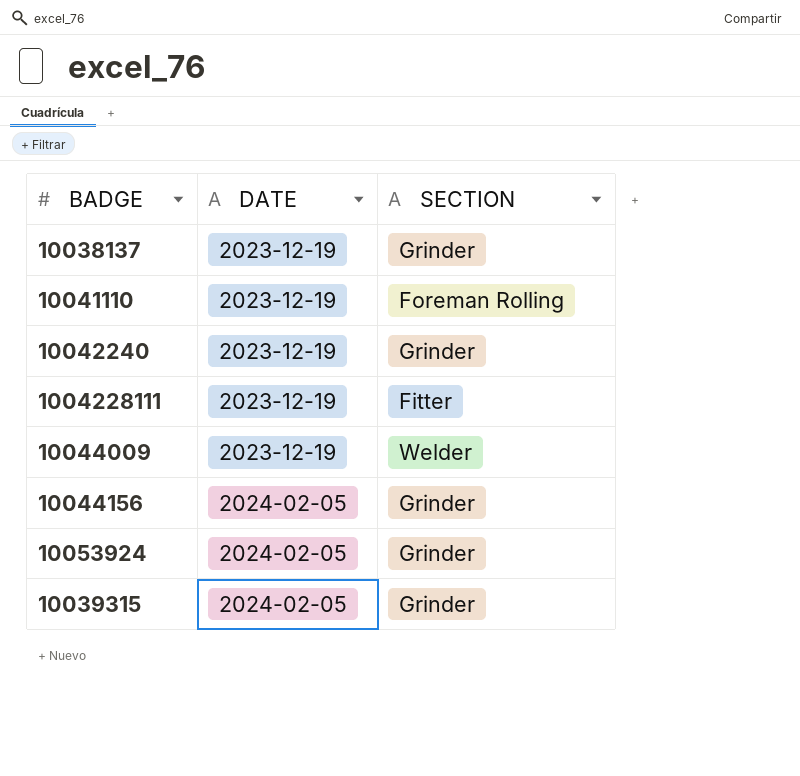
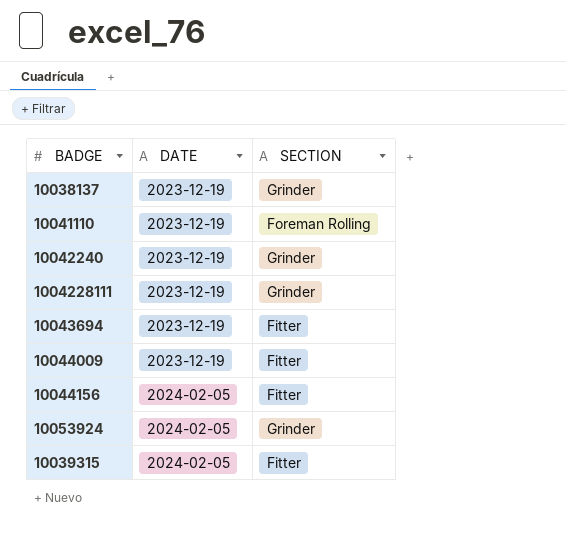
1004228111 | SECTION: Fitter -> Grinder
row 10043694: none -> 2023-12-19 | Fitter
10044009 | SECTION: Welder -> Fitter
10044156 | SECTION: Grinder -> Fitter
10039315 | SECTION: Grinder -> Fitter

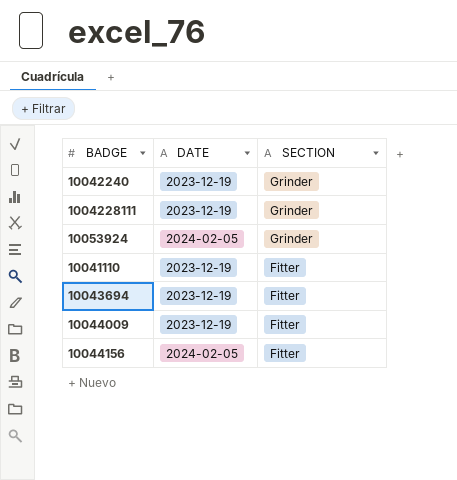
row order: DATE ascending -> SECTION descending
row 10038137: 2023-12-19 | Grinder -> none
row 10039315: 2024-02-05 | Fitter -> none
10041110 | SECTION: Foreman Rolling -> Fitter

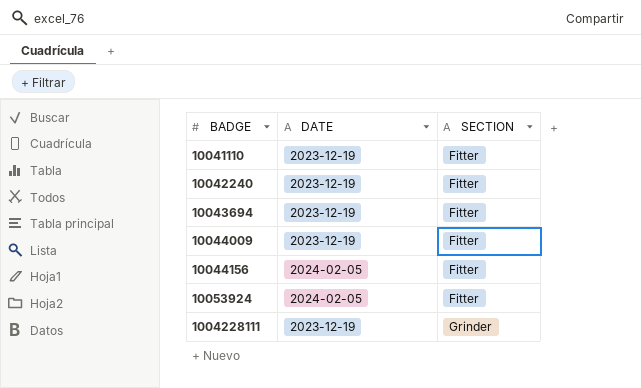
row order: SECTION descending -> BADGE ascending
10042240 | SECTION: Grinder -> Fitter
10053924 | SECTION: Grinder -> Fitter

